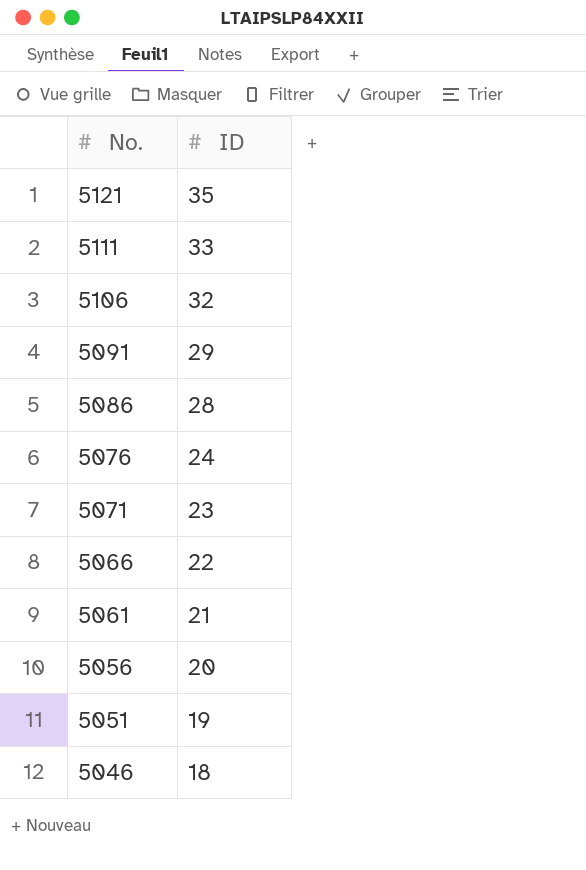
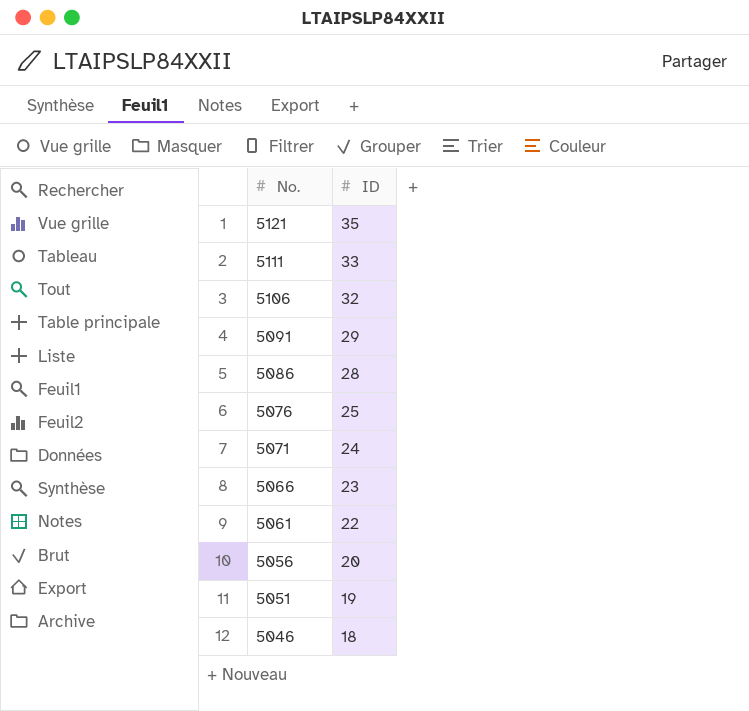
5076 | ID: 24 -> 25
5071 | ID: 23 -> 24
5066 | ID: 22 -> 23
5061 | ID: 21 -> 22

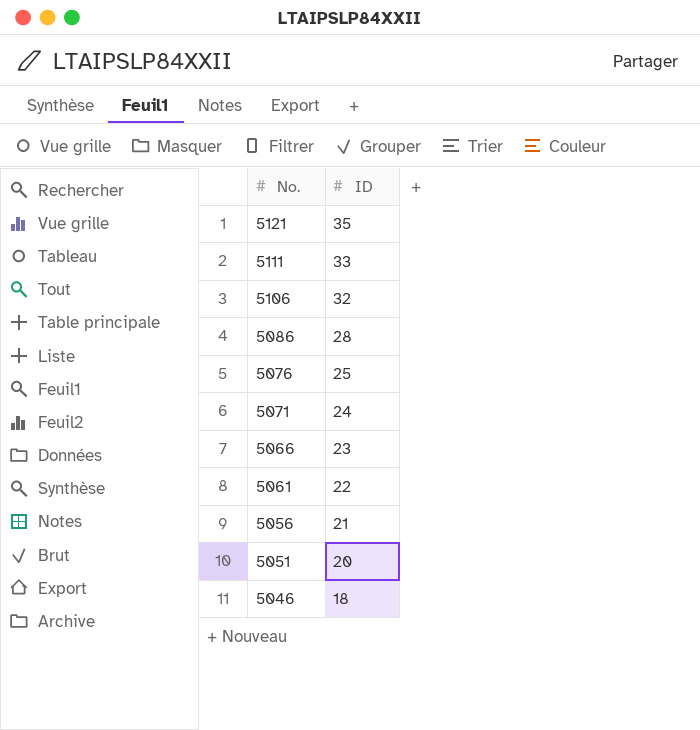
row 5091: 29 -> none
5056 | ID: 20 -> 21
5051 | ID: 19 -> 20

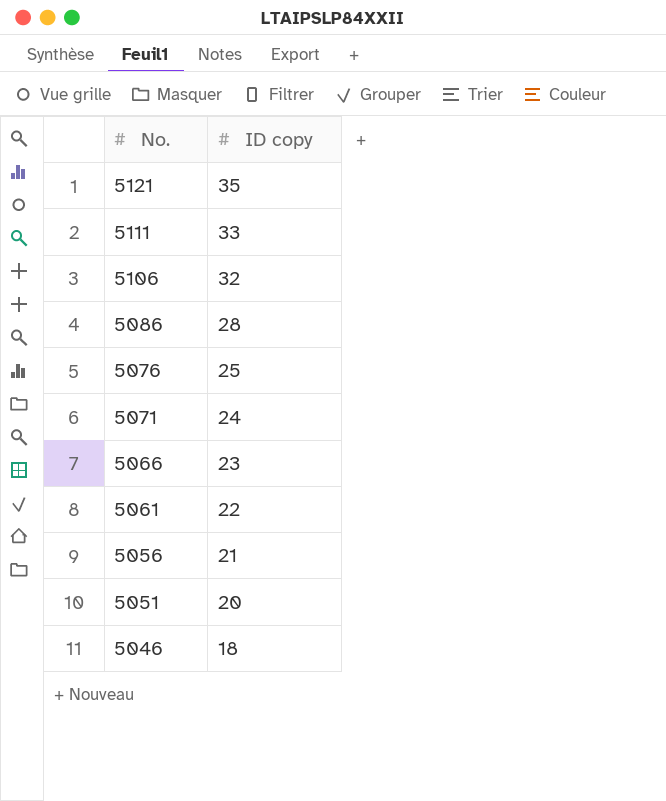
column name: ID -> ID copy

